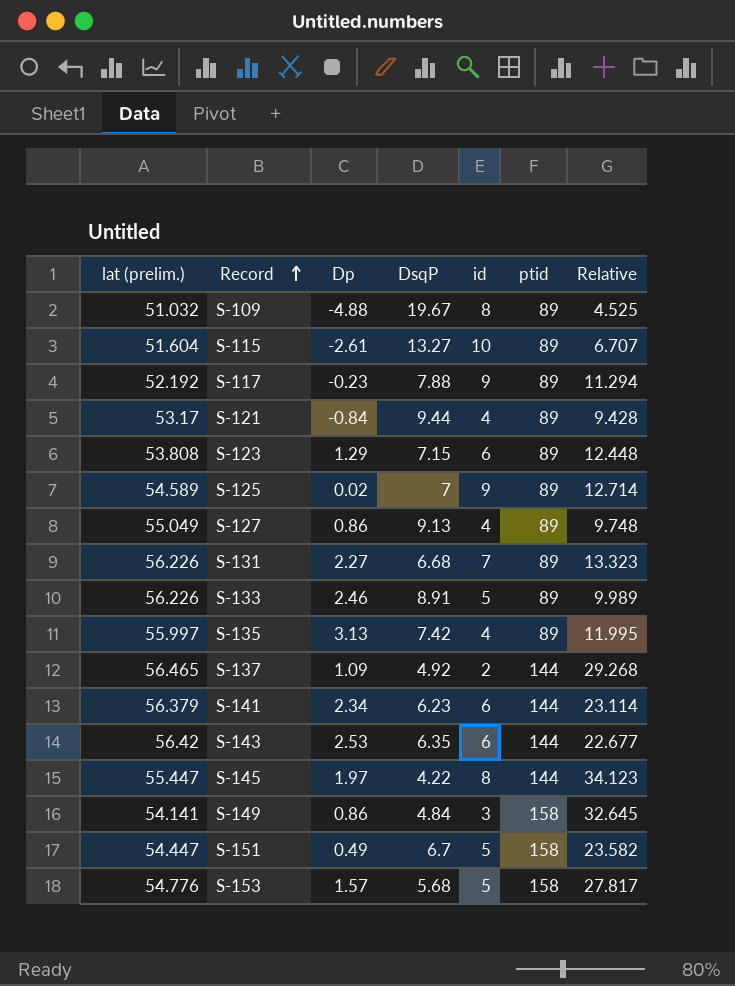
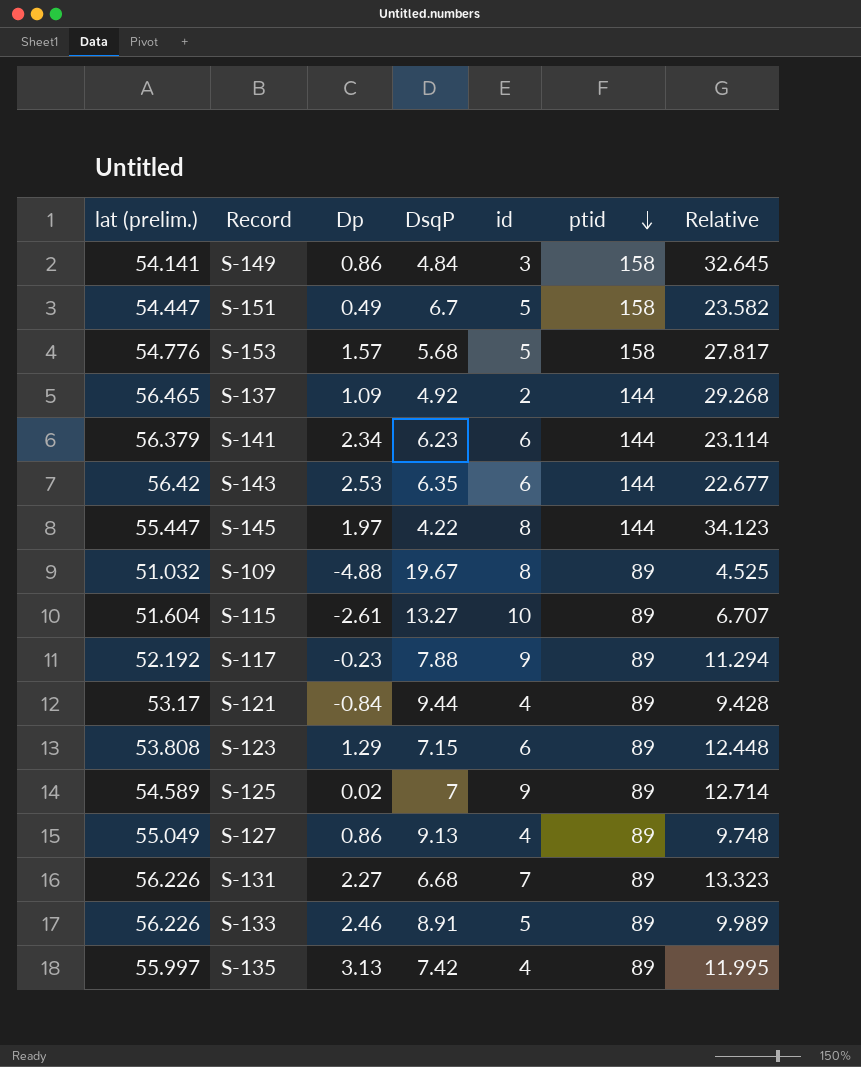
row order: Record ascending -> ptid descending

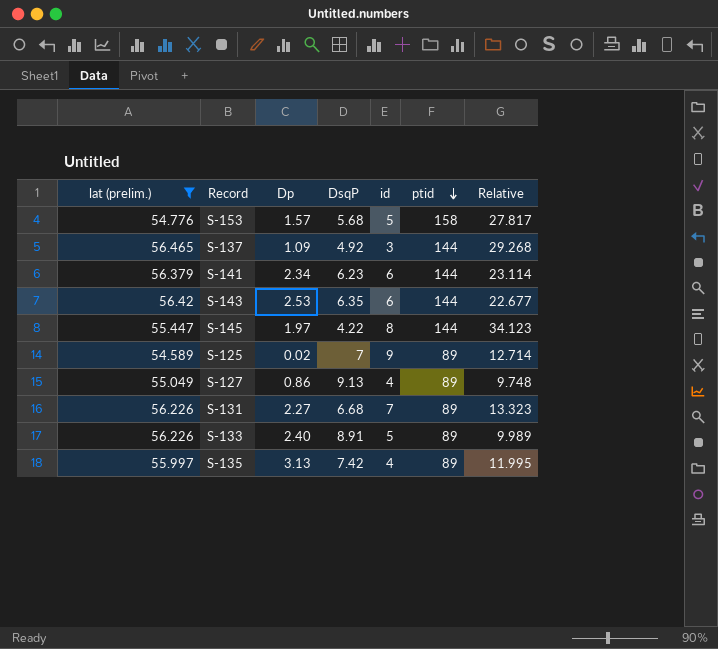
filter: none -> lat (prelim.) >= 54.589
S-137 | id: 2 -> 3
S-133 | Dp: 2.46 -> 2.40

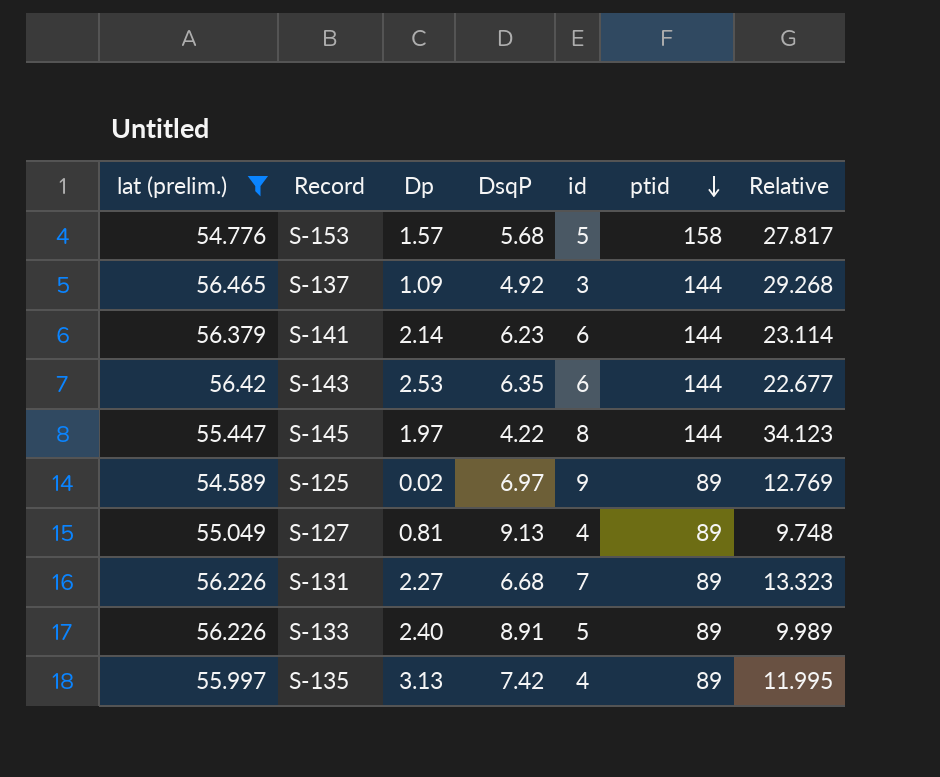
S-141 | Dp: 2.34 -> 2.14
S-125 | DsqP: 7 -> 6.97
S-125 | Relative: 12.714 -> 12.769
S-127 | Dp: 0.86 -> 0.81

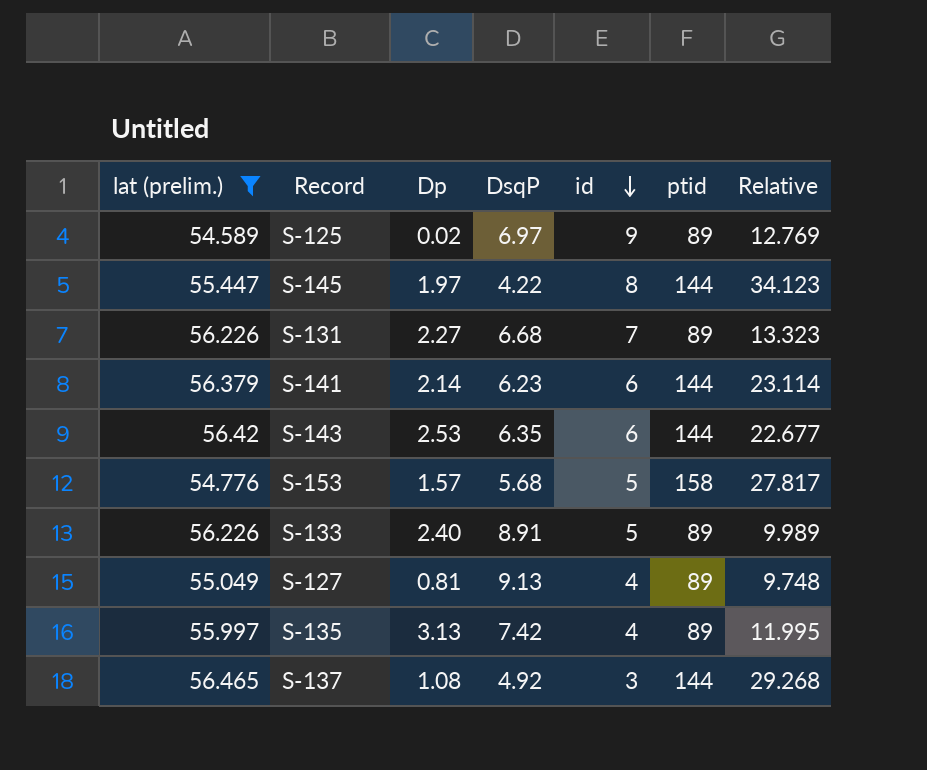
row order: ptid descending -> id descending
S-137 | Dp: 1.09 -> 1.08

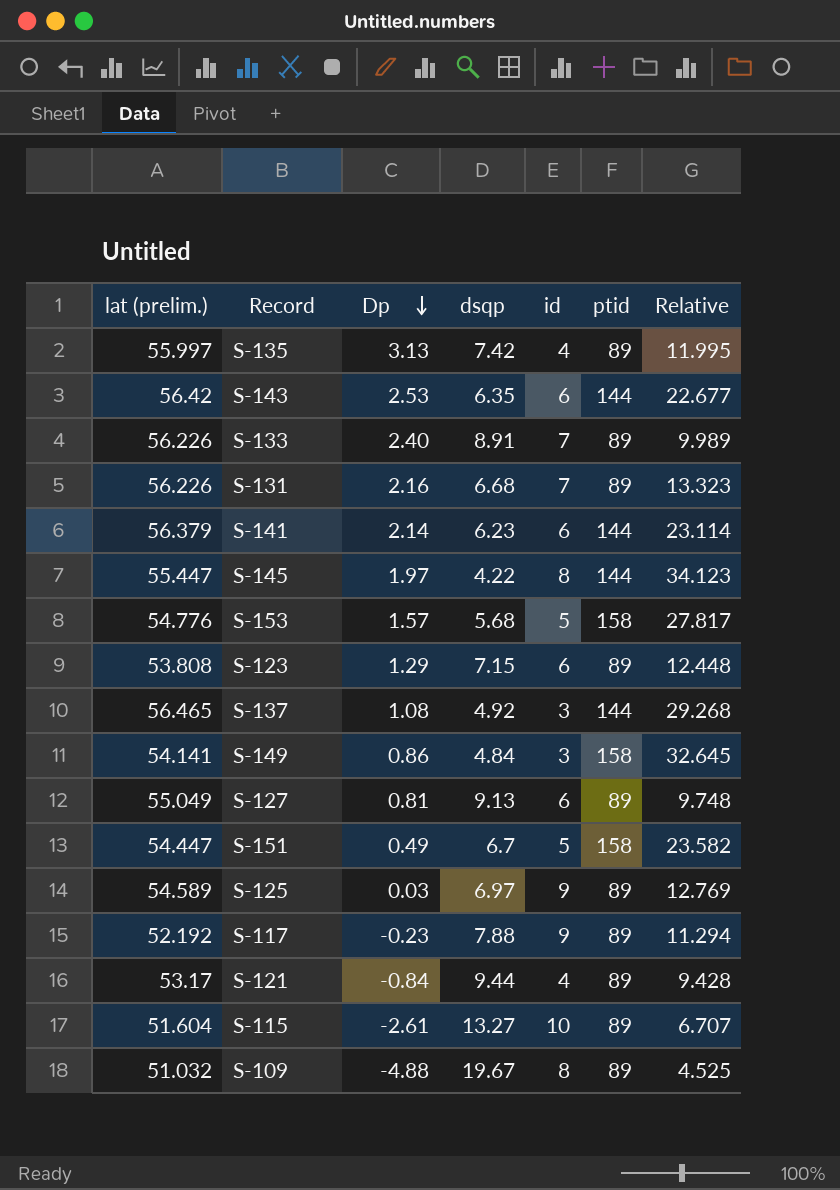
filter: lat (prelim.) >= 54.589 -> none
row order: id descending -> Dp descending
column name: DsqP -> dsqp
S-133 | id: 5 -> 7
S-131 | Dp: 2.27 -> 2.16
S-127 | id: 4 -> 6
S-125 | Dp: 0.02 -> 0.03

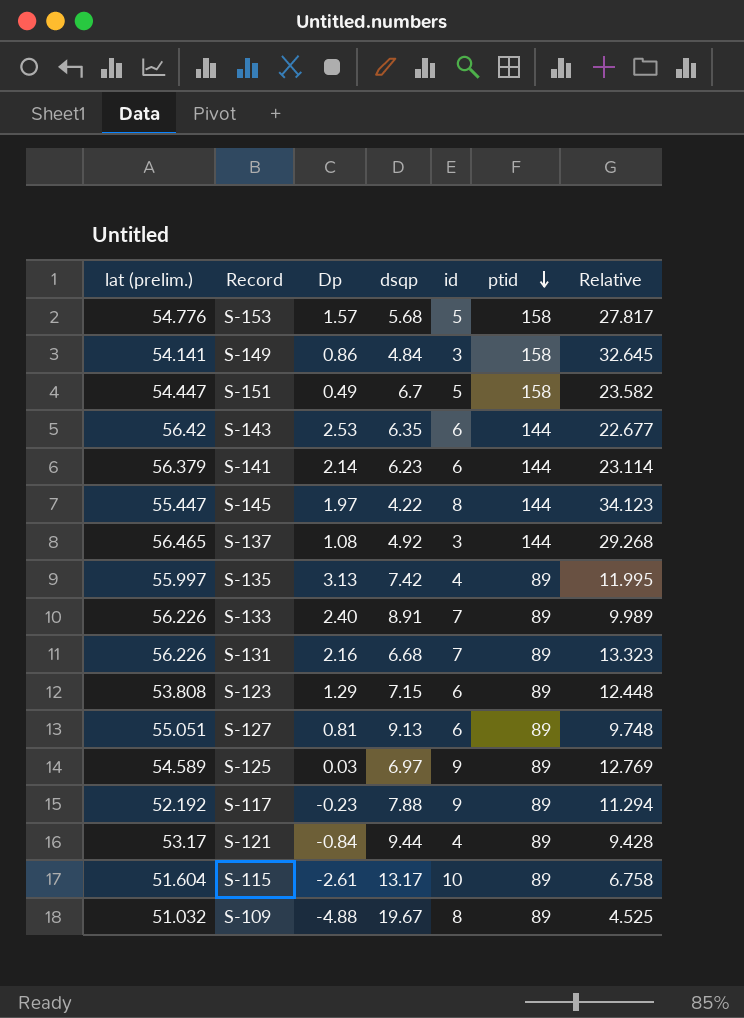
row order: Dp descending -> ptid descending
S-127 | lat (prelim.): 55.049 -> 55.051
S-115 | dsqp: 13.27 -> 13.17
S-115 | Relative: 6.707 -> 6.758

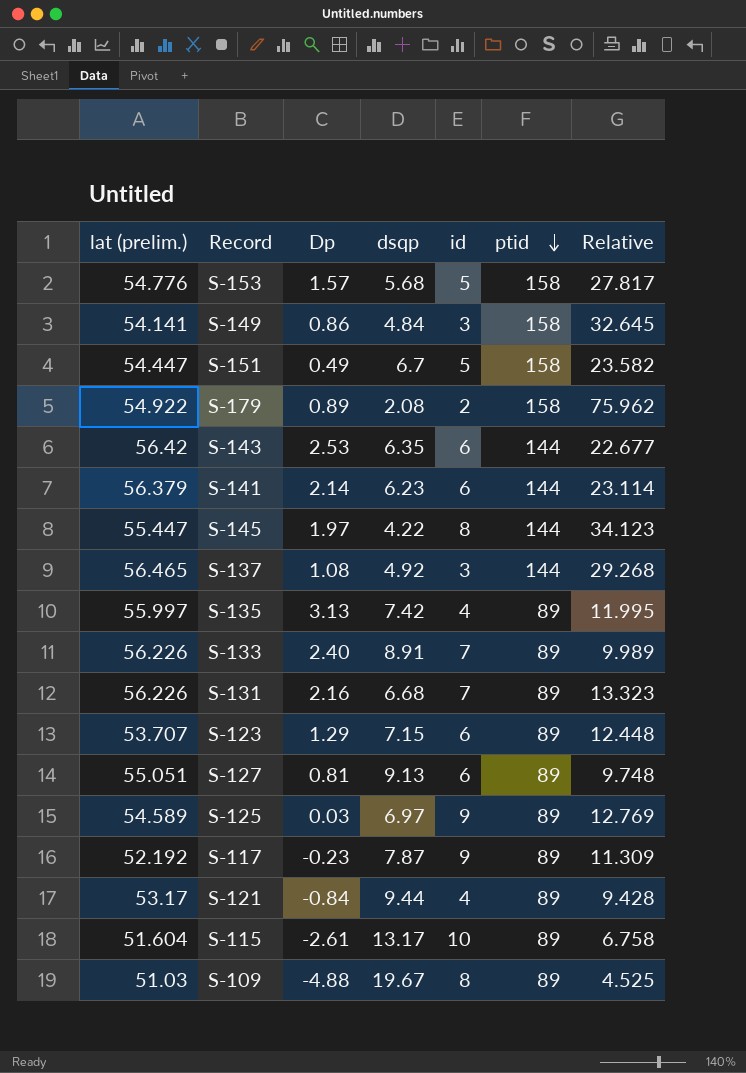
row S-179: none -> 54.922 | 0.89 | 2.08 | 2 | 158 | 75.962
S-123 | lat (prelim.): 53.808 -> 53.707
S-117 | dsqp: 7.88 -> 7.87
S-117 | Relative: 11.294 -> 11.309
S-109 | lat (prelim.): 51.032 -> 51.03

